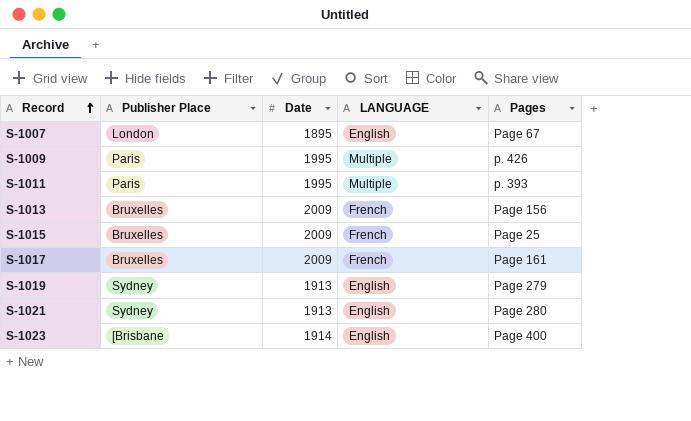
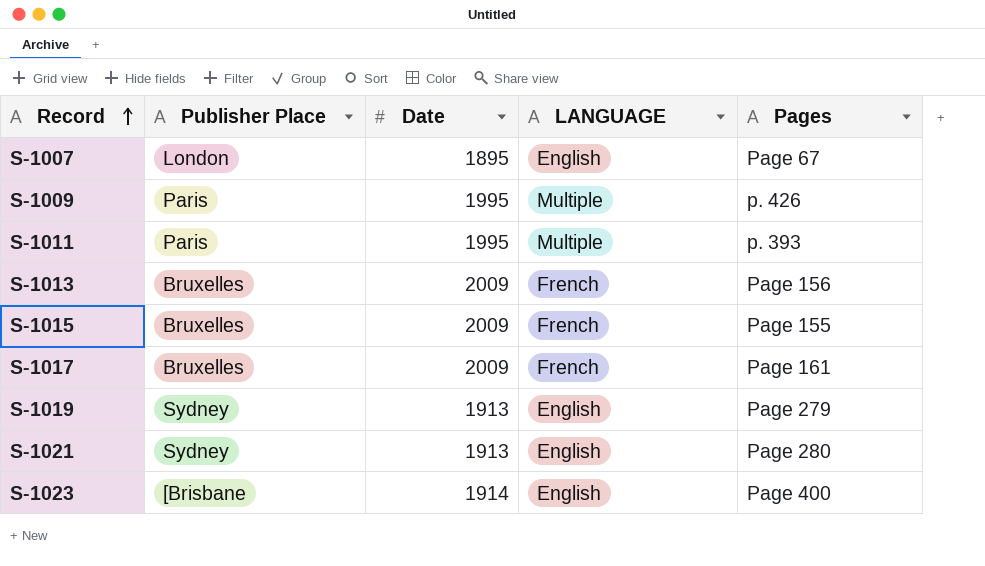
S-1015 | Pages: Page 25 -> Page 155

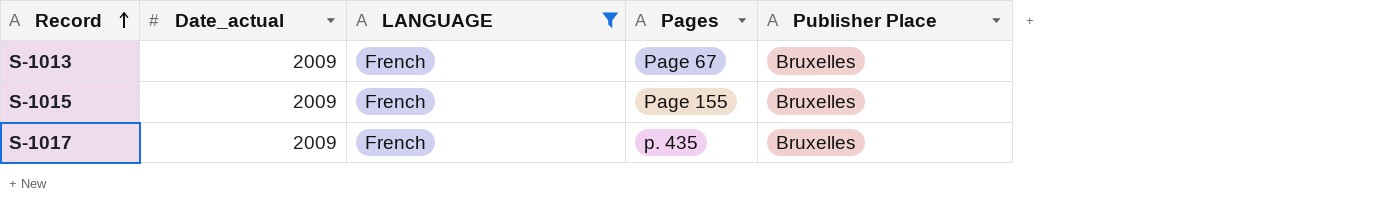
filter: none -> LANGUAGE = French
column name: Date -> Date_actual
column Publisher Place | position: 2 -> 5
S-1013 | Pages: Page 156 -> Page 67
S-1017 | Pages: Page 161 -> p. 435

